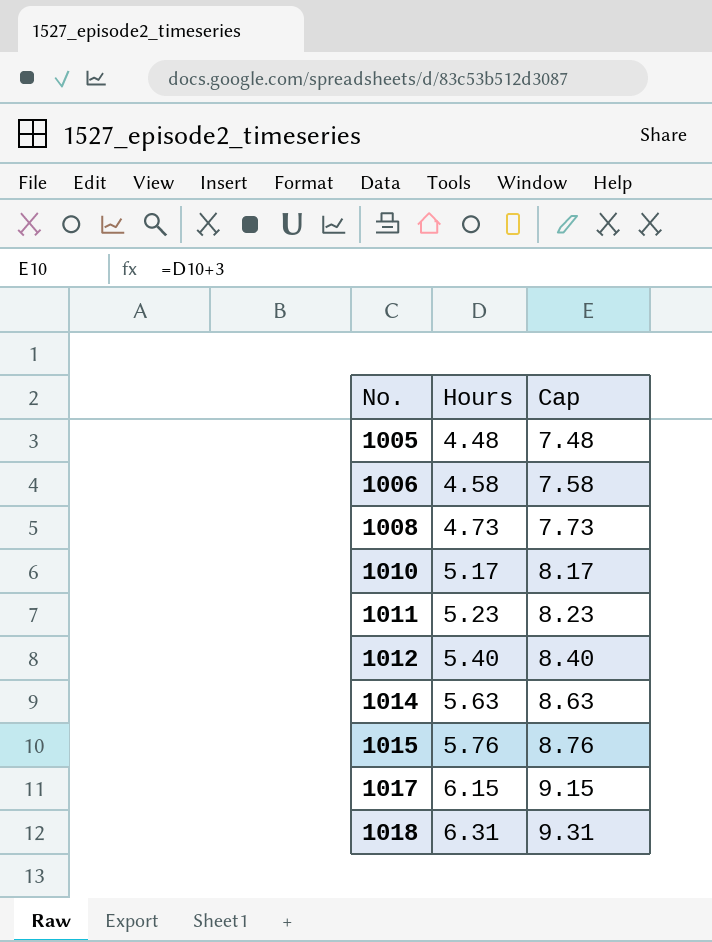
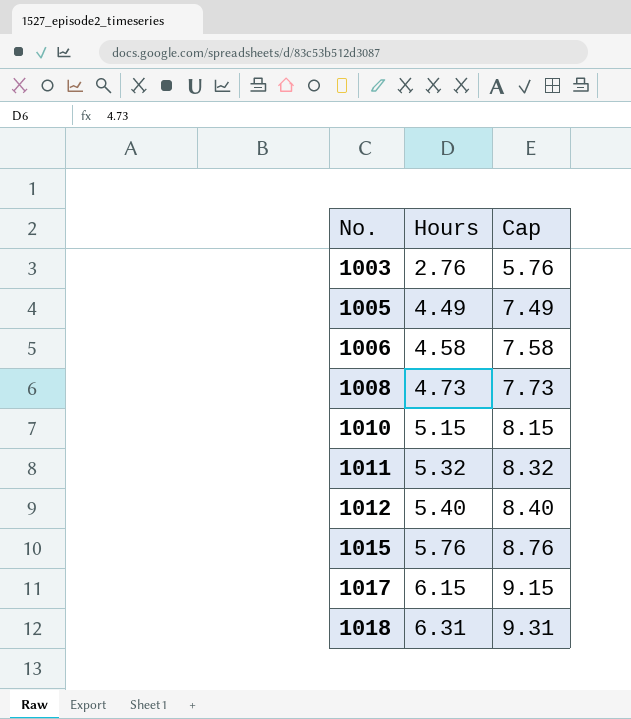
row 1014: 5.63 | 8.63 -> none
row 1003: none -> 2.76 | 5.76
1005 | Hours: 4.48 -> 4.49
1005 | Cap: 7.48 -> 7.49
1010 | Hours: 5.17 -> 5.15
1010 | Cap: 8.17 -> 8.15
1011 | Hours: 5.23 -> 5.32
1011 | Cap: 8.23 -> 8.32

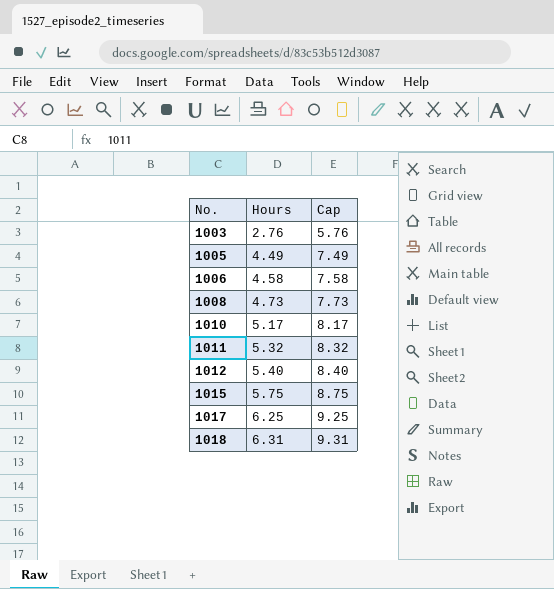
1010 | Hours: 5.15 -> 5.17
1010 | Cap: 8.15 -> 8.17
1015 | Hours: 5.76 -> 5.75
1015 | Cap: 8.76 -> 8.75
1017 | Hours: 6.15 -> 6.25
1017 | Cap: 9.15 -> 9.25

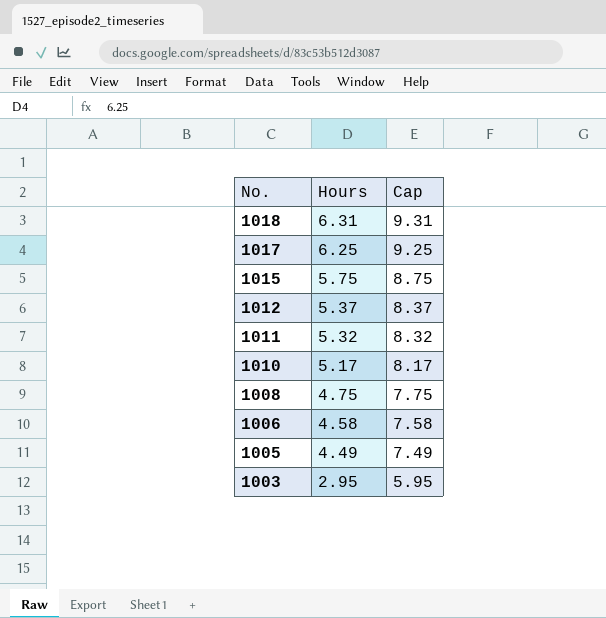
row order: No. ascending -> No. descending
1012 | Hours: 5.40 -> 5.37
1012 | Cap: 8.40 -> 8.37
1008 | Hours: 4.73 -> 4.75
1008 | Cap: 7.73 -> 7.75
1003 | Hours: 2.76 -> 2.95
1003 | Cap: 5.76 -> 5.95

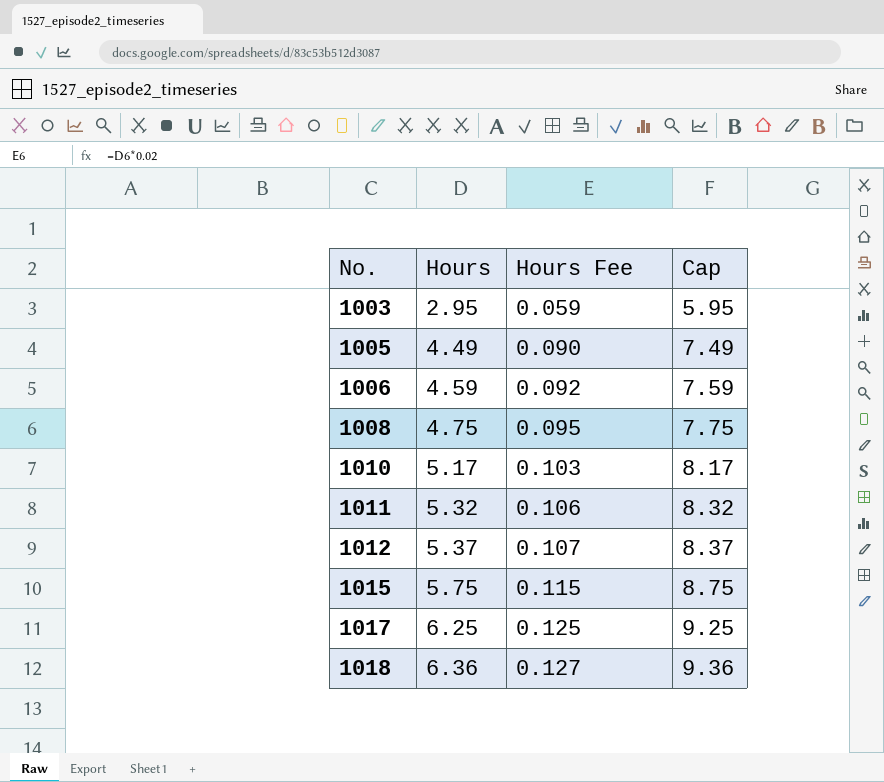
row order: No. descending -> No. ascending
column Hours Fee | formula: none -> [Hours] * 0.02
1006 | Hours: 4.58 -> 4.59
1006 | Cap: 7.58 -> 7.59
1018 | Hours: 6.31 -> 6.36
1018 | Cap: 9.31 -> 9.36

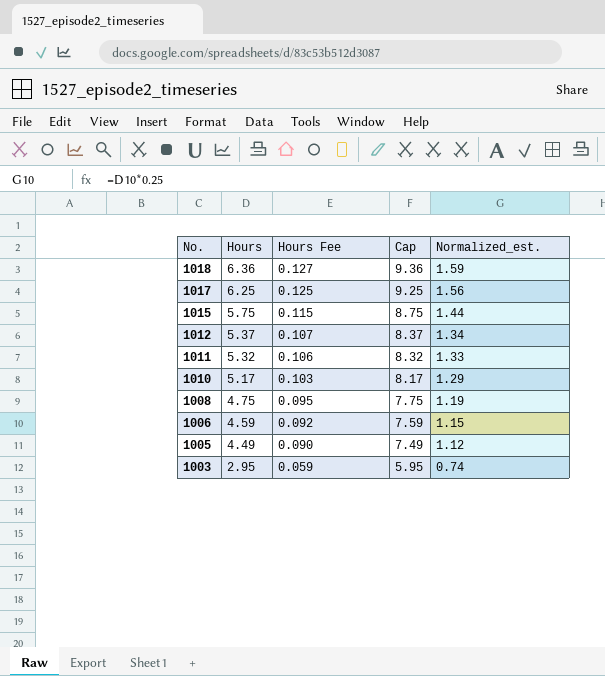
row order: No. ascending -> No. descending
column Normalized_est. | formula: none -> [Hours] * 0.25

